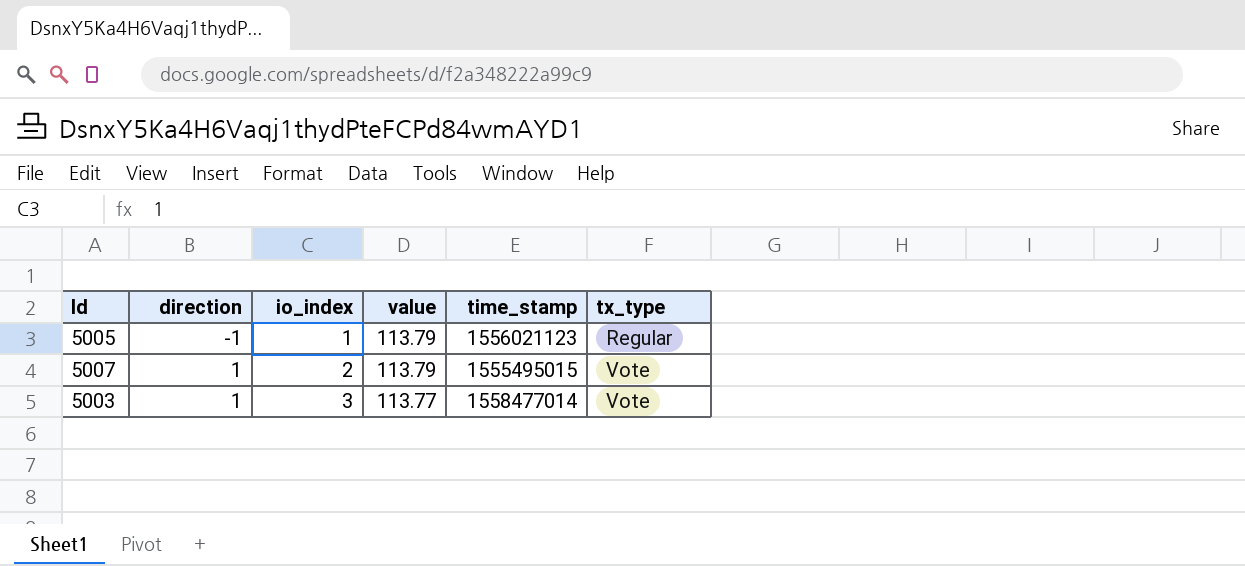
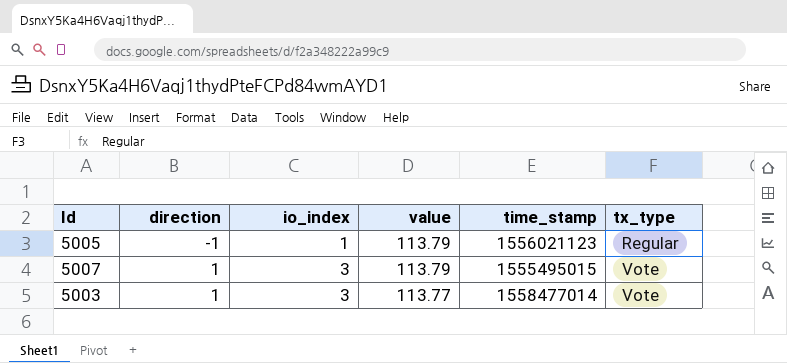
5007 | io_index: 2 -> 3

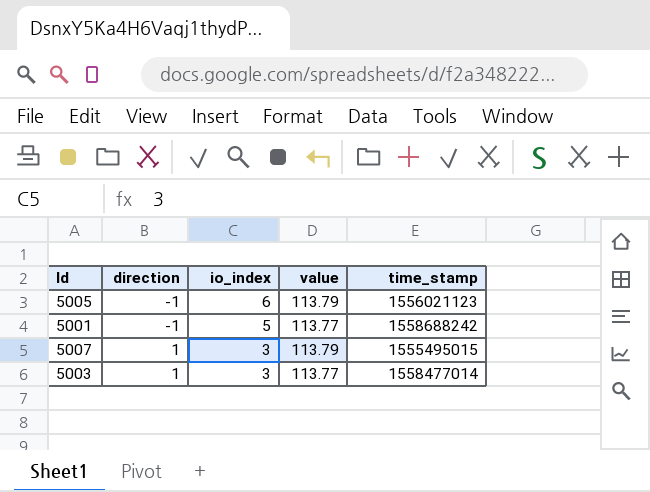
column tx_type | position: 6 -> none
5005 | io_index: 1 -> 6
row 5001: none -> -1 | 5 | 113.77 | 1558688242

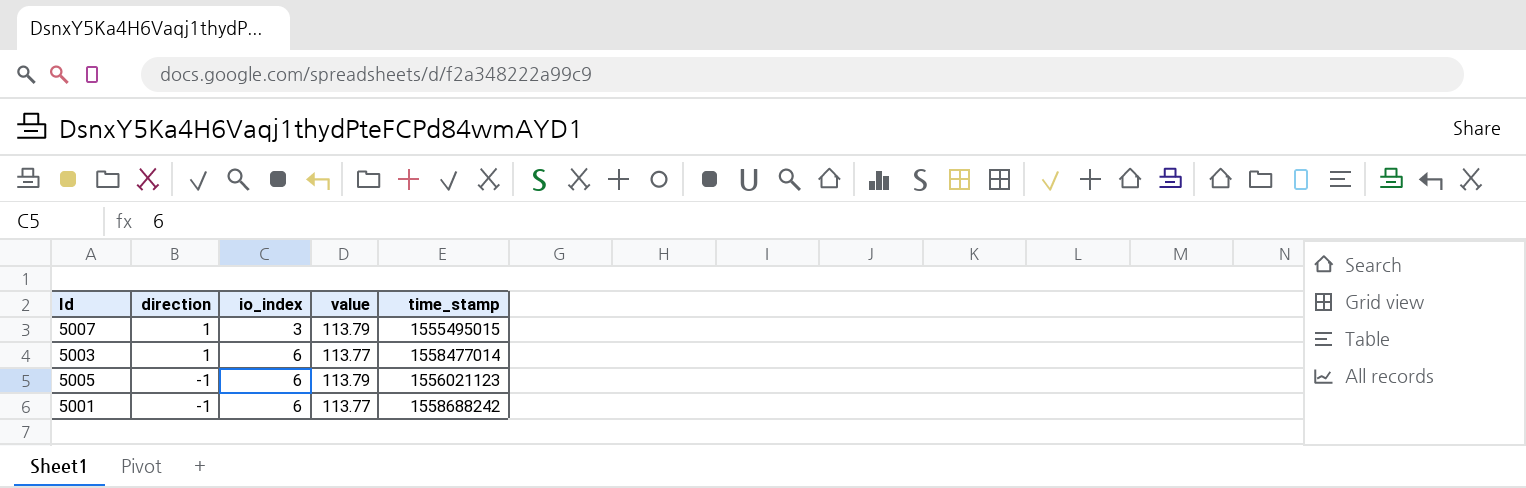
row order: direction ascending -> direction descending
5003 | io_index: 3 -> 6
5001 | io_index: 5 -> 6

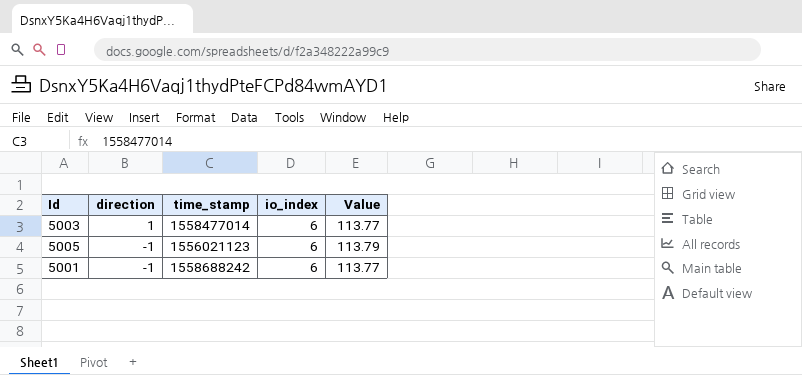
column time_stamp | position: 5 -> 3
column name: value -> Value
row 5007: 1 | 3 | 113.79 | 1555495015 -> none

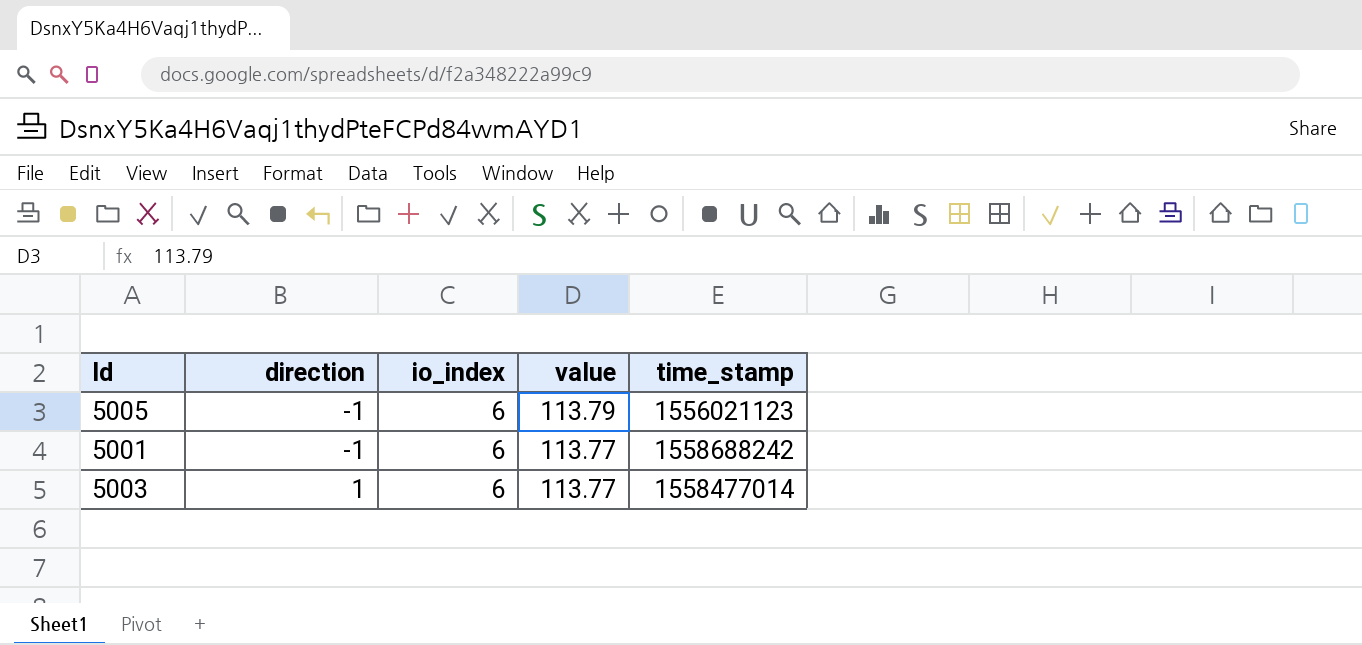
row order: direction descending -> direction ascending
column name: Value -> value
column time_stamp | position: 3 -> 5

